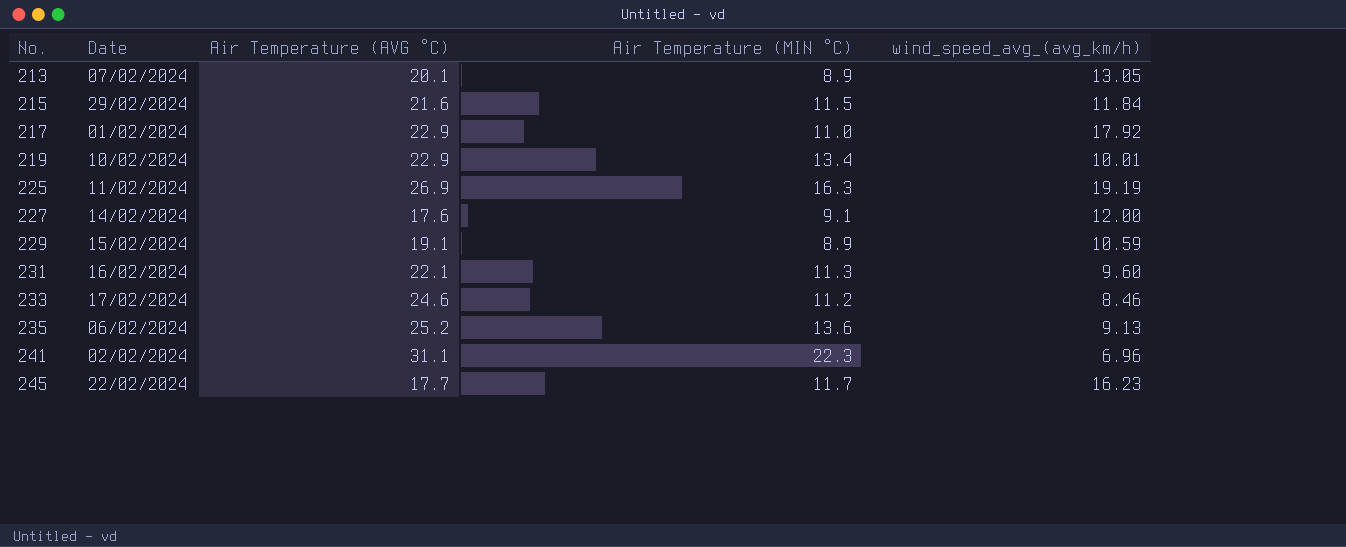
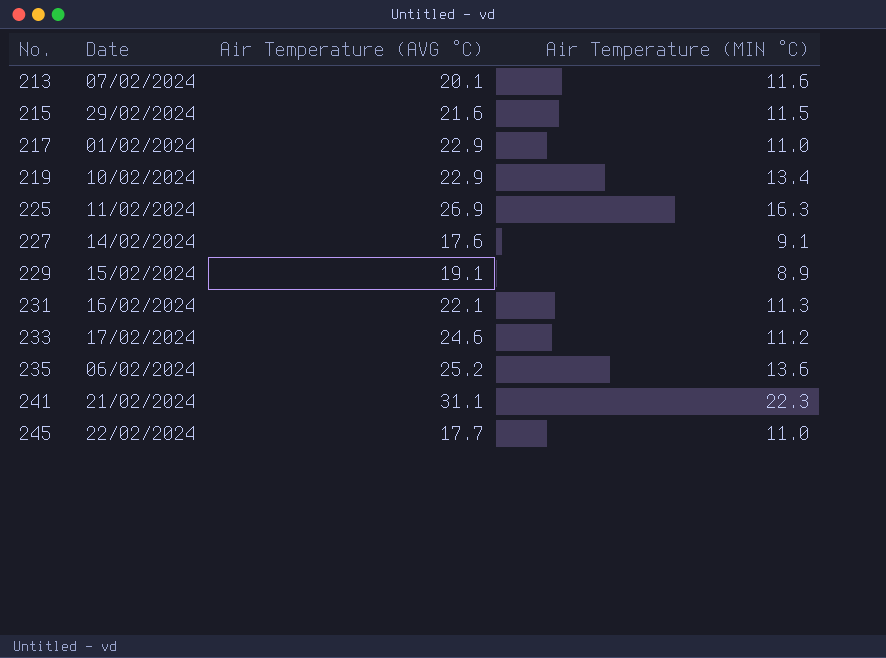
column wind_speed_avg_(avg_km/h) | position: 5 -> none
213 | Air Temperature (MIN °C): 8.9 -> 11.6
241 | Date: 02/02/2024 -> 21/02/2024
245 | Air Temperature (MIN °C): 11.7 -> 11.0

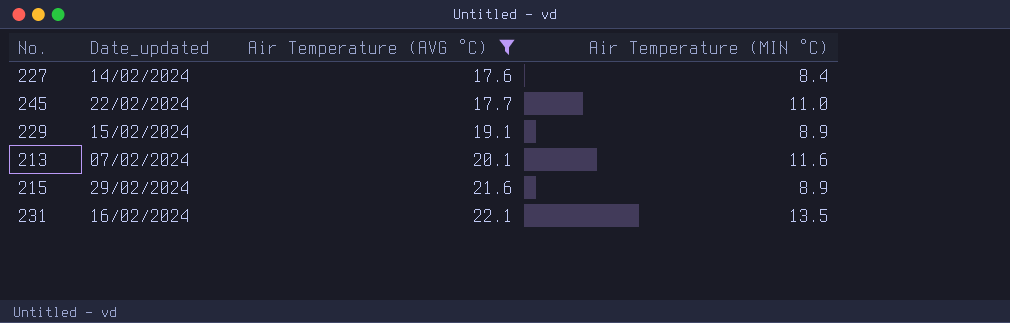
filter: none -> Air Temperature (AVG °C) <= 22.1
row order: No. ascending -> Air Temperature (AVG °C) ascending
column name: Date -> Date_updated
227 | Air Temperature (MIN °C): 9.1 -> 8.4
215 | Air Temperature (MIN °C): 11.5 -> 8.9
231 | Air Temperature (MIN °C): 11.3 -> 13.5

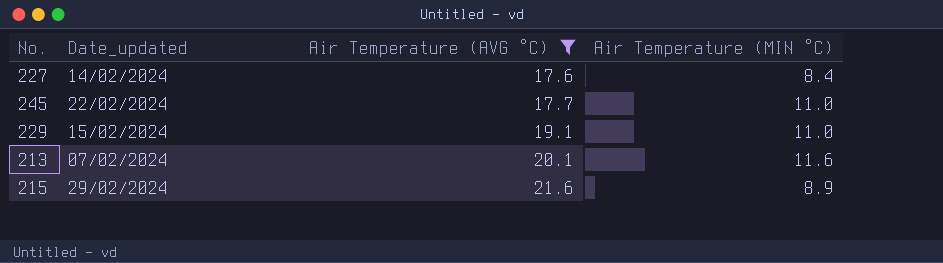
row 231: 16/02/2024 | 22.1 | 13.5 -> none
229 | Air Temperature (MIN °C): 8.9 -> 11.0

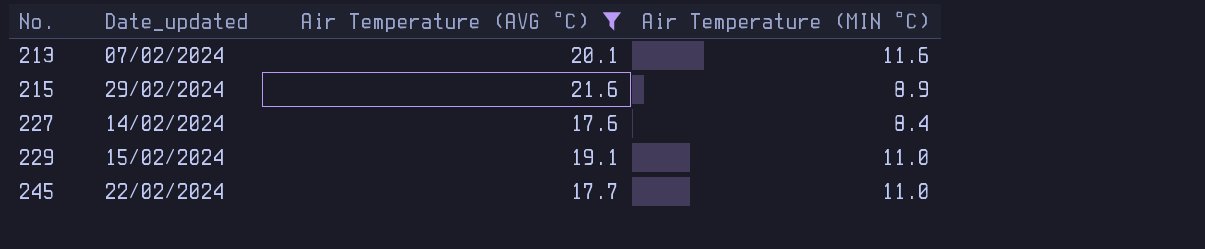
row order: Air Temperature (AVG °C) ascending -> No. ascending

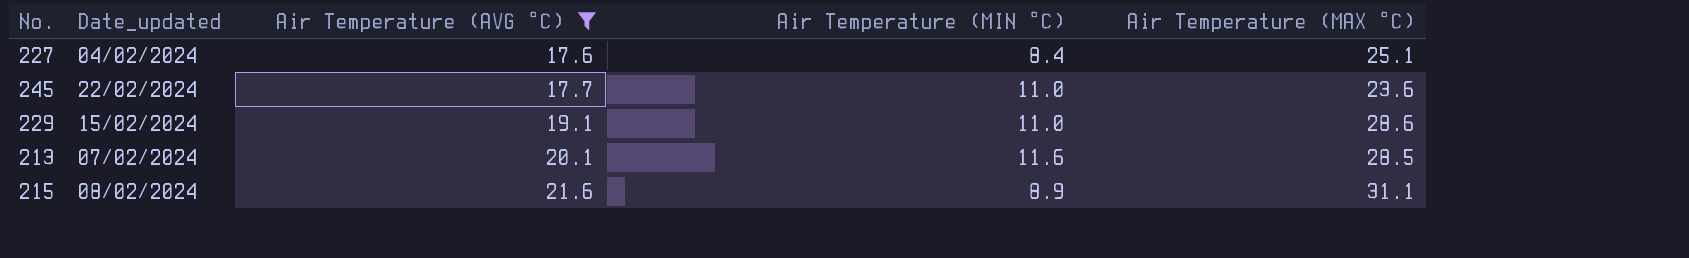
row order: No. ascending -> Air Temperature (AVG °C) ascending
column Air Temperature (MAX °C) | position: none -> 5
227 | Date_updated: 14/02/2024 -> 04/02/2024
215 | Date_updated: 29/02/2024 -> 08/02/2024

